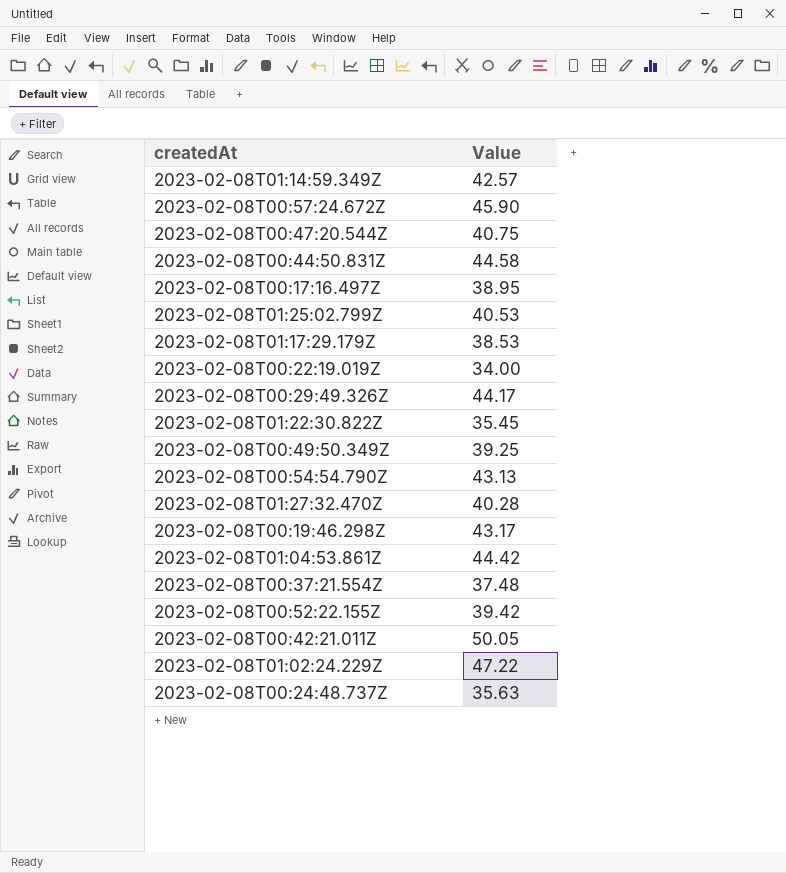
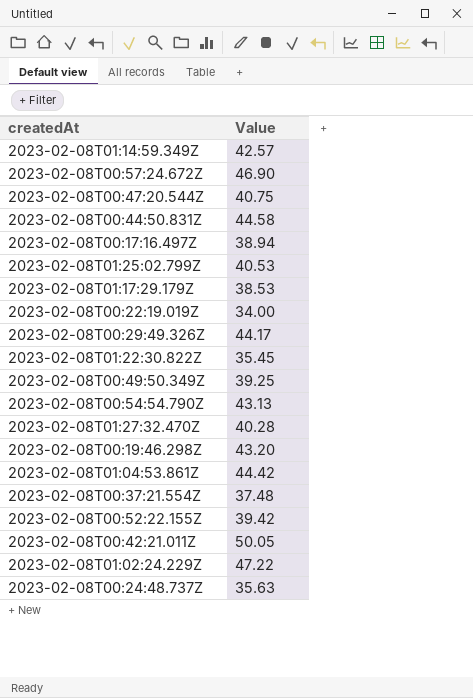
2023-02-08T00:57:24.672Z | Value: 45.90 -> 46.90
2023-02-08T00:17:16.497Z | Value: 38.95 -> 38.94
2023-02-08T00:19:46.298Z | Value: 43.17 -> 43.20

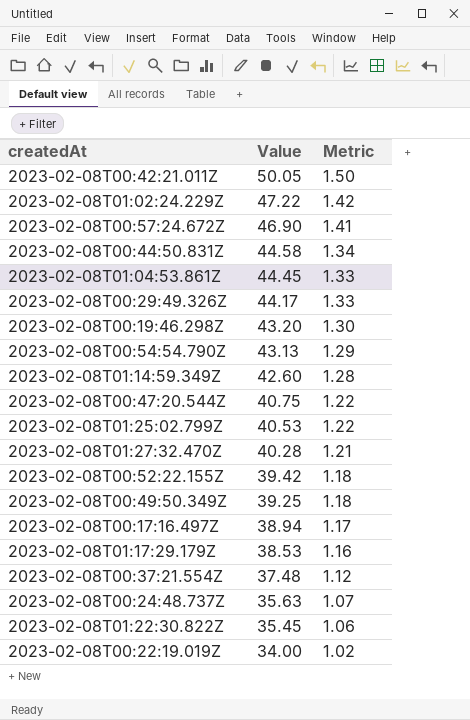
row order: none -> Value descending
column Metric | formula: none -> [Value] * 0.03
2023-02-08T01:04:53.861Z | Value: 44.42 -> 44.45
2023-02-08T01:14:59.349Z | Value: 42.57 -> 42.60

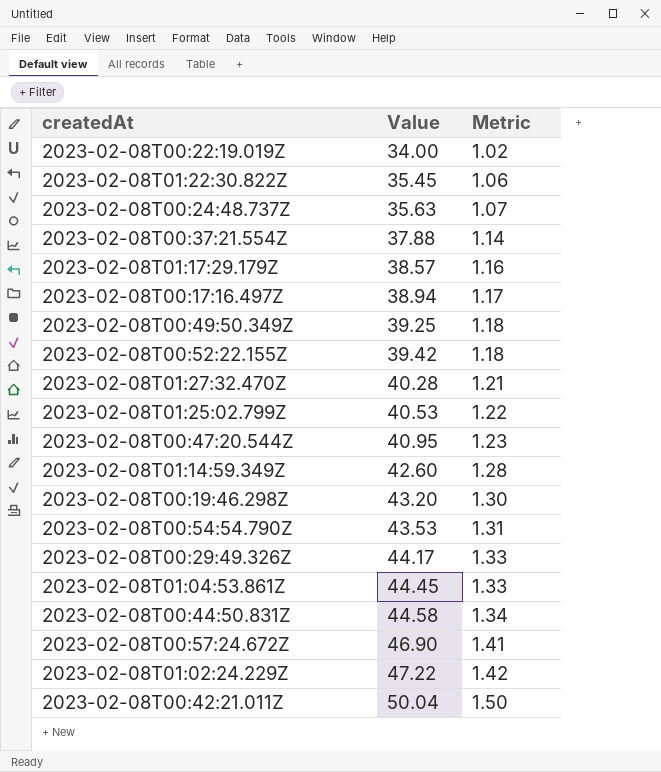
row order: Value descending -> Value ascending
2023-02-08T00:37:21.554Z | Value: 37.48 -> 37.88
2023-02-08T00:37:21.554Z | Metric: 1.12 -> 1.14
2023-02-08T01:17:29.179Z | Value: 38.53 -> 38.57
2023-02-08T00:47:20.544Z | Value: 40.75 -> 40.95
2023-02-08T00:47:20.544Z | Metric: 1.22 -> 1.23
2023-02-08T00:54:54.790Z | Value: 43.13 -> 43.53
2023-02-08T00:54:54.790Z | Metric: 1.29 -> 1.31
2023-02-08T00:42:21.011Z | Value: 50.05 -> 50.04

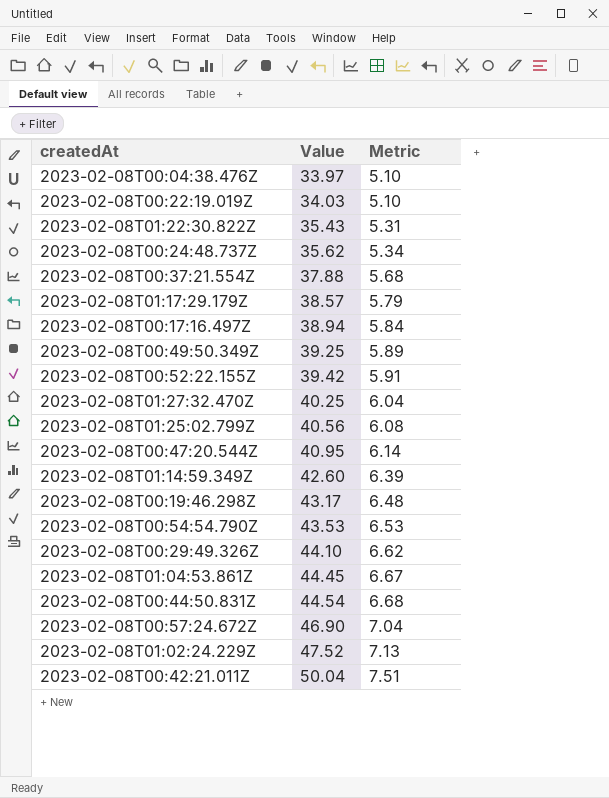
column Metric | formula: [Value] * 0.03 -> [Value] * 0.15
row 2023-02-08T00:04:38.476Z: none -> 33.97 | 5.10
2023-02-08T00:22:19.019Z | Value: 34.00 -> 34.03
2023-02-08T01:22:30.822Z | Value: 35.45 -> 35.43
2023-02-08T00:24:48.737Z | Value: 35.63 -> 35.62
2023-02-08T01:27:32.470Z | Value: 40.28 -> 40.25
2023-02-08T01:25:02.799Z | Value: 40.53 -> 40.56
2023-02-08T00:19:46.298Z | Value: 43.20 -> 43.17
2023-02-08T00:29:49.326Z | Value: 44.17 -> 44.10
2023-02-08T00:44:50.831Z | Value: 44.58 -> 44.54
2023-02-08T01:02:24.229Z | Value: 47.22 -> 47.52

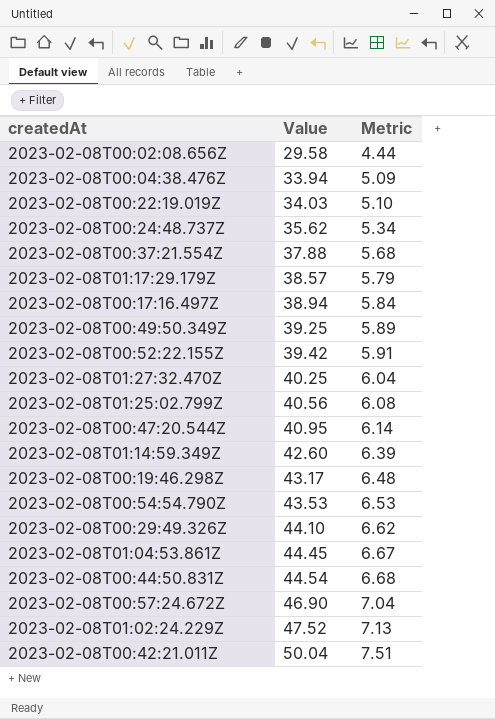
row 2023-02-08T01:22:30.822Z: 35.43 | 5.31 -> none
row 2023-02-08T00:02:08.656Z: none -> 29.58 | 4.44
2023-02-08T00:04:38.476Z | Value: 33.97 -> 33.94
2023-02-08T00:04:38.476Z | Metric: 5.10 -> 5.09

